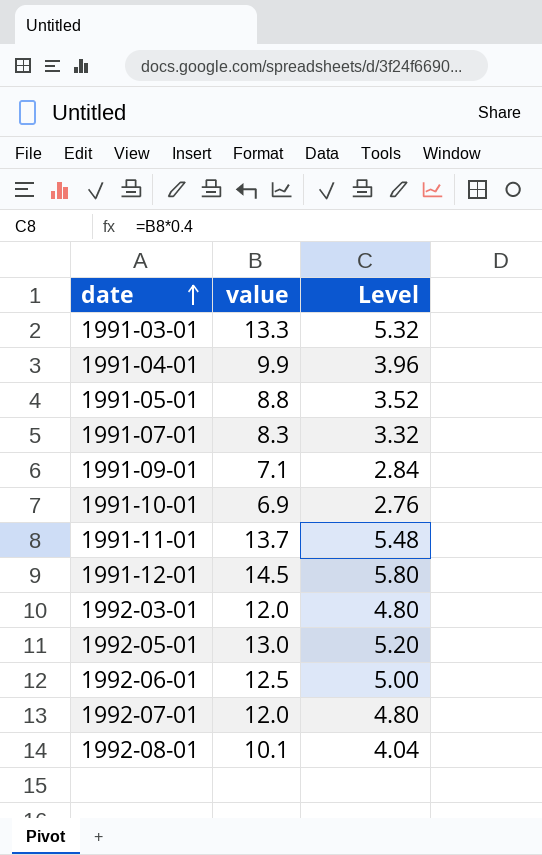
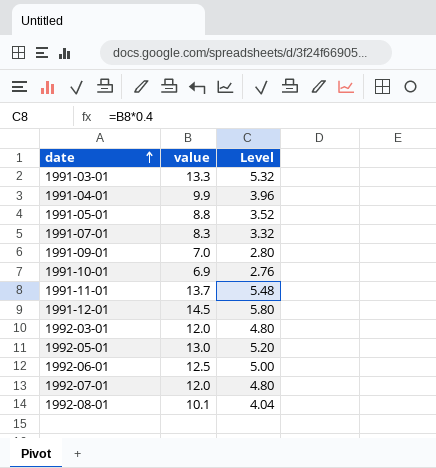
1991-09-01 | value: 7.1 -> 7.0
1991-09-01 | Level: 2.84 -> 2.80

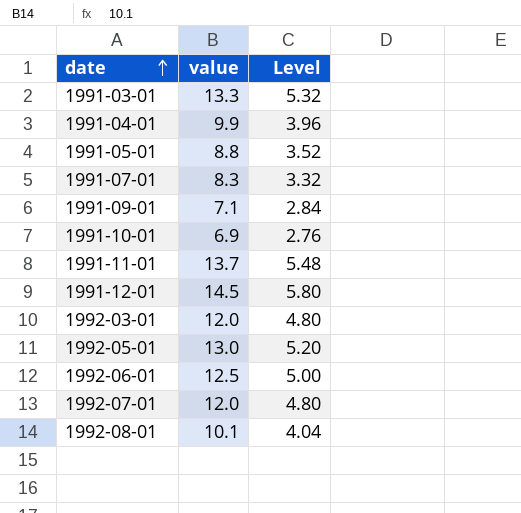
1991-09-01 | value: 7.0 -> 7.1
1991-09-01 | Level: 2.80 -> 2.84

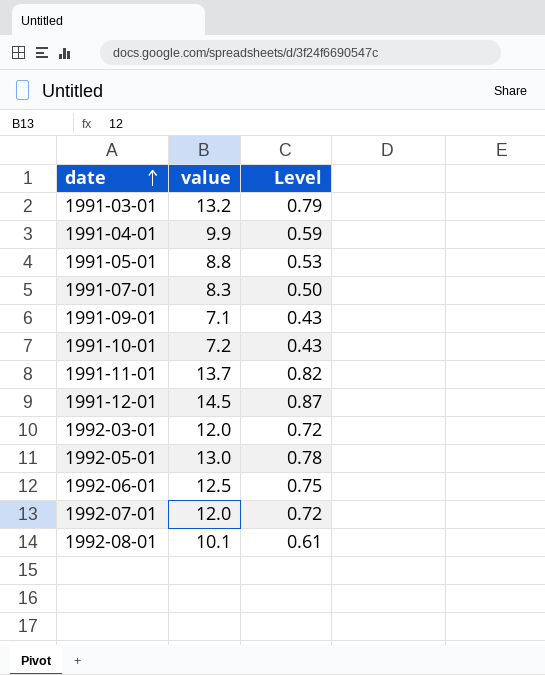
column Level | formula: [value] * 0.4 -> [value] * 0.06
1991-03-01 | value: 13.3 -> 13.2
1991-10-01 | value: 6.9 -> 7.2

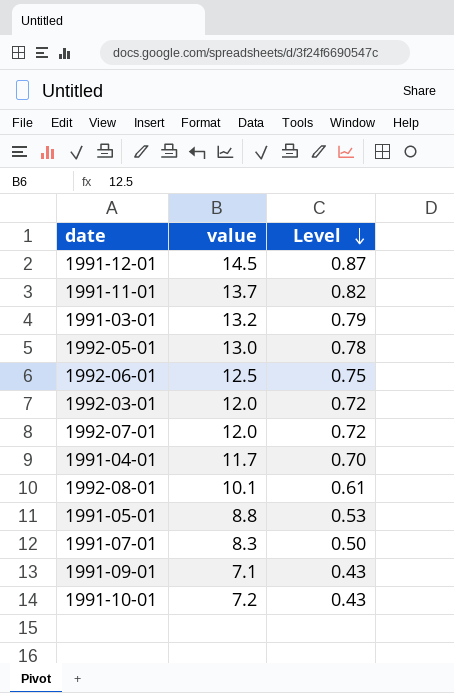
row order: date ascending -> Level descending
1991-04-01 | value: 9.9 -> 11.7
1991-04-01 | Level: 0.59 -> 0.70

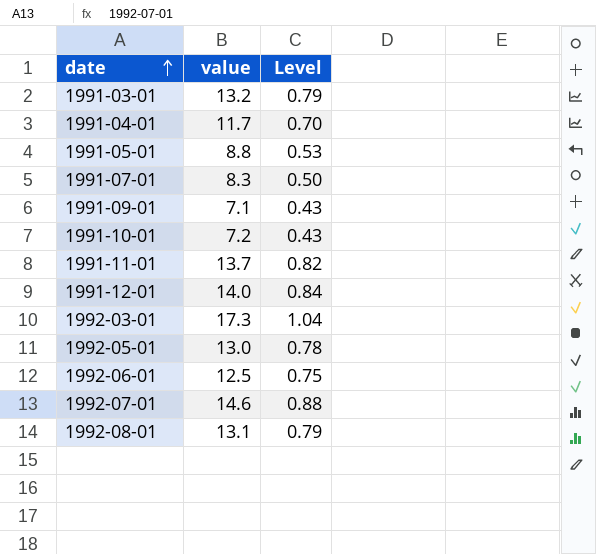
row order: Level descending -> date ascending
1991-12-01 | value: 14.5 -> 14.0
1991-12-01 | Level: 0.87 -> 0.84
1992-03-01 | value: 12.0 -> 17.3
1992-03-01 | Level: 0.72 -> 1.04
1992-07-01 | value: 12.0 -> 14.6
1992-07-01 | Level: 0.72 -> 0.88
1992-08-01 | value: 10.1 -> 13.1
1992-08-01 | Level: 0.61 -> 0.79

